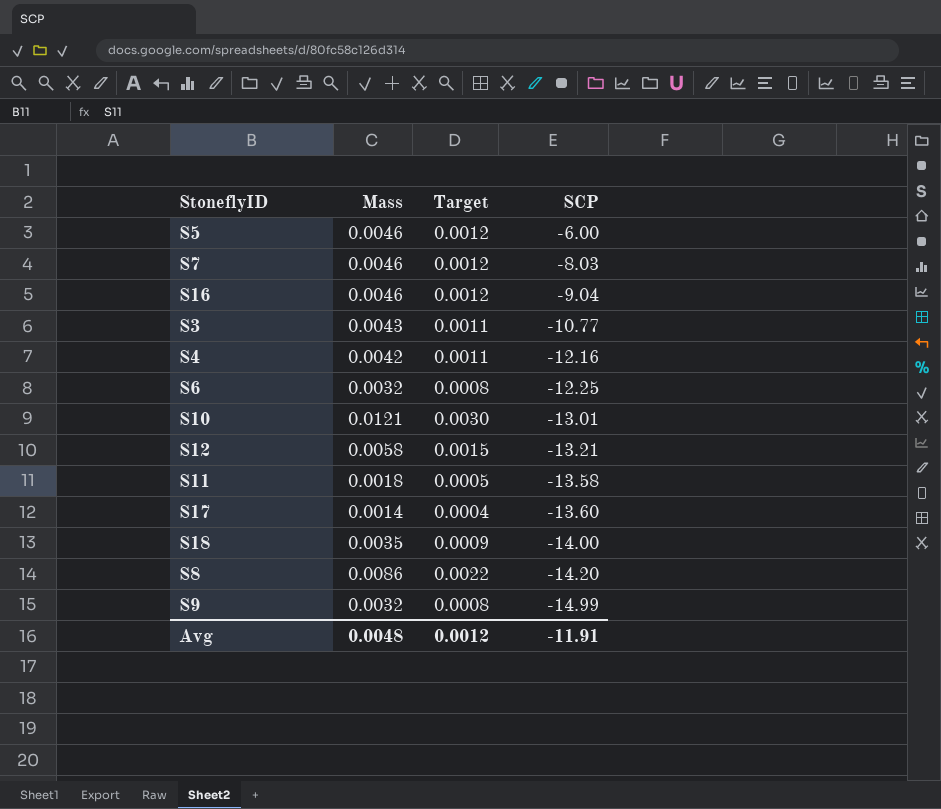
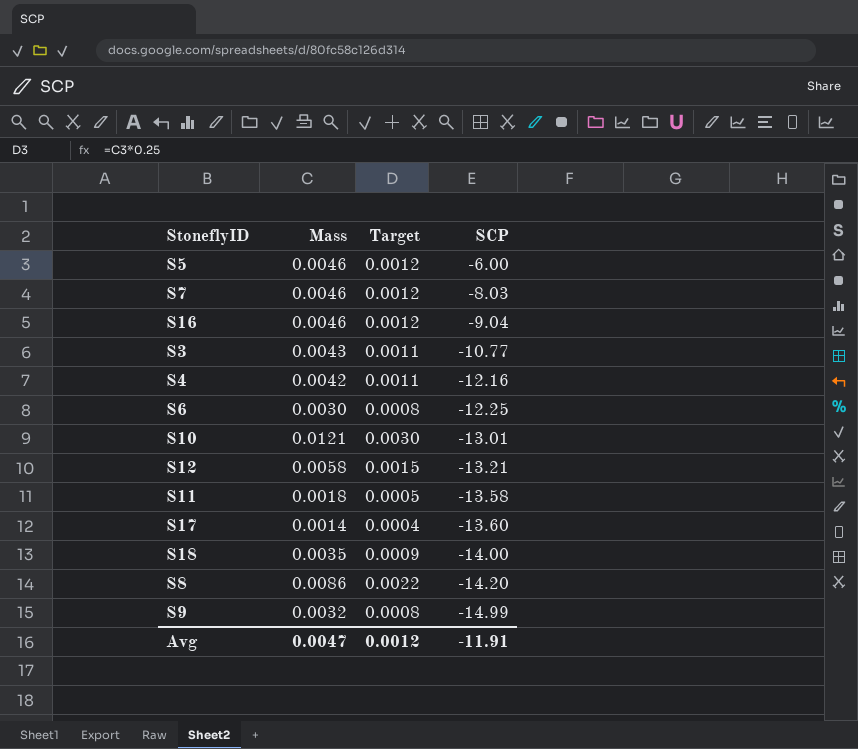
S6 | Mass: 0.0032 -> 0.0030
Avg | Mass: 0.0048 -> 0.0047

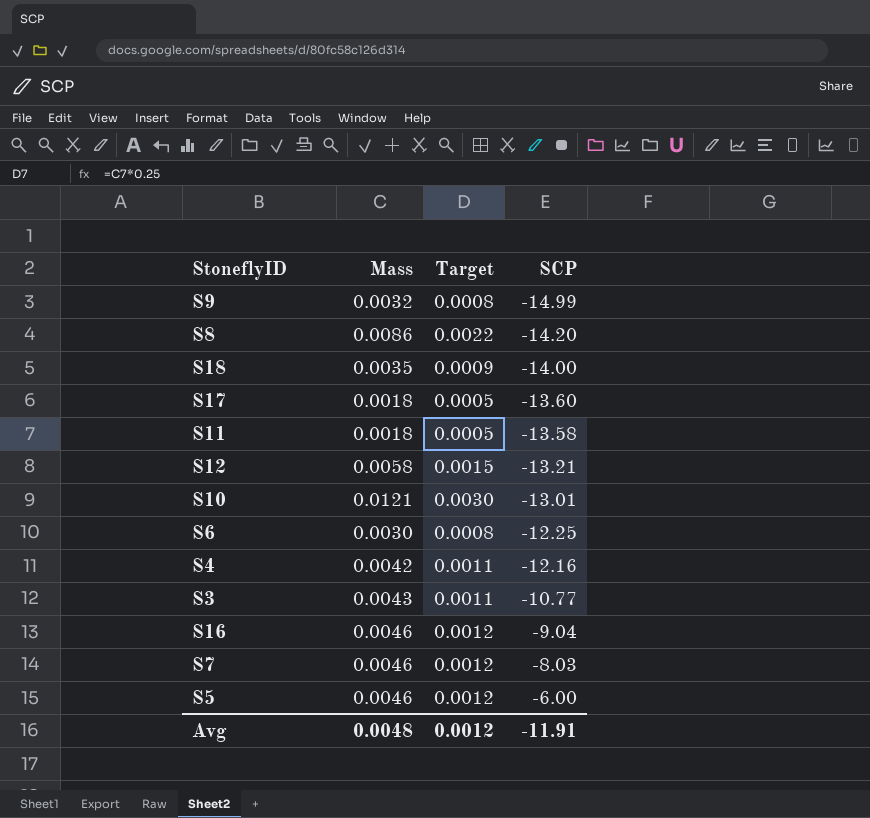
row order: SCP descending -> SCP ascending
S17 | Mass: 0.0014 -> 0.0018
S17 | Target: 0.0004 -> 0.0005
Avg | Mass: 0.0047 -> 0.0048

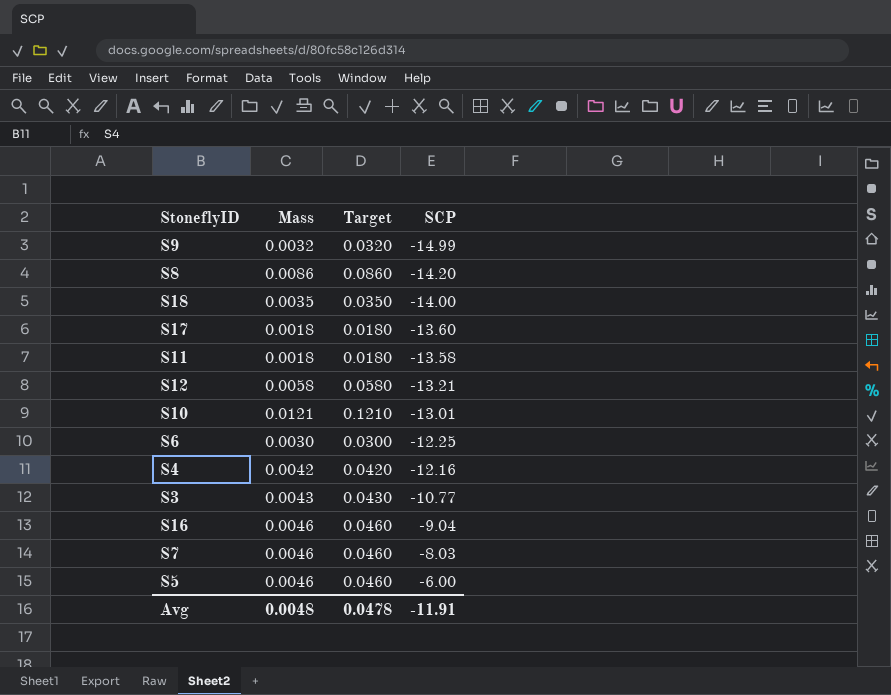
column Target | formula: [Mass] * 0.25 -> [Mass] * 10
Avg | Target: 0.0012 -> 0.0478

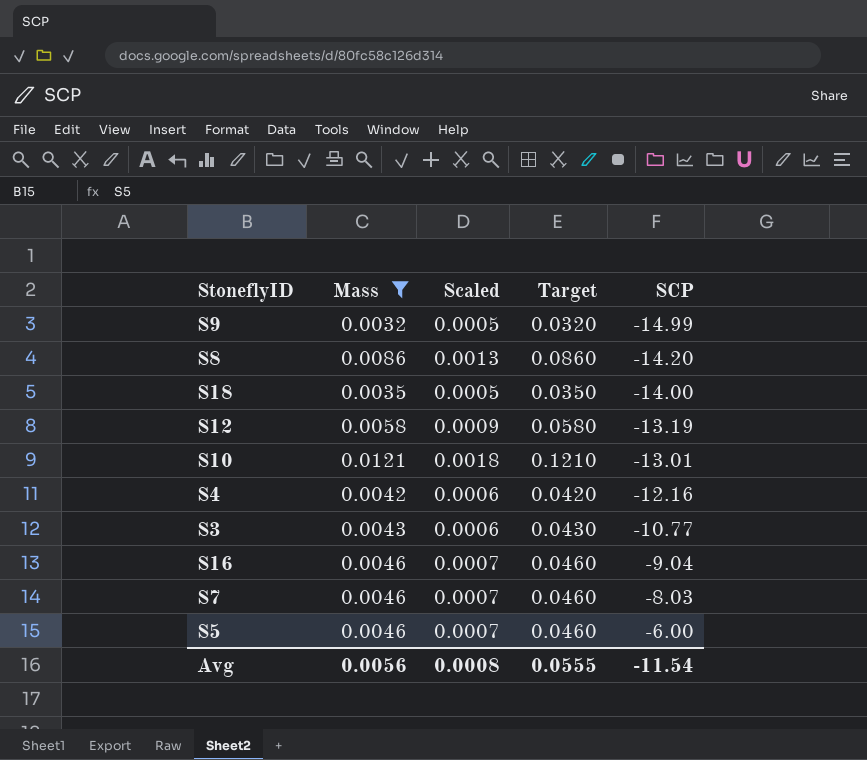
filter: none -> Mass >= 0.0032
column Scaled | formula: none -> [Mass] * 0.15
S12 | SCP: -13.21 -> -13.19
Avg | Mass: 0.0048 -> 0.0056
Avg | Target: 0.0478 -> 0.0555
Avg | SCP: -11.91 -> -11.54

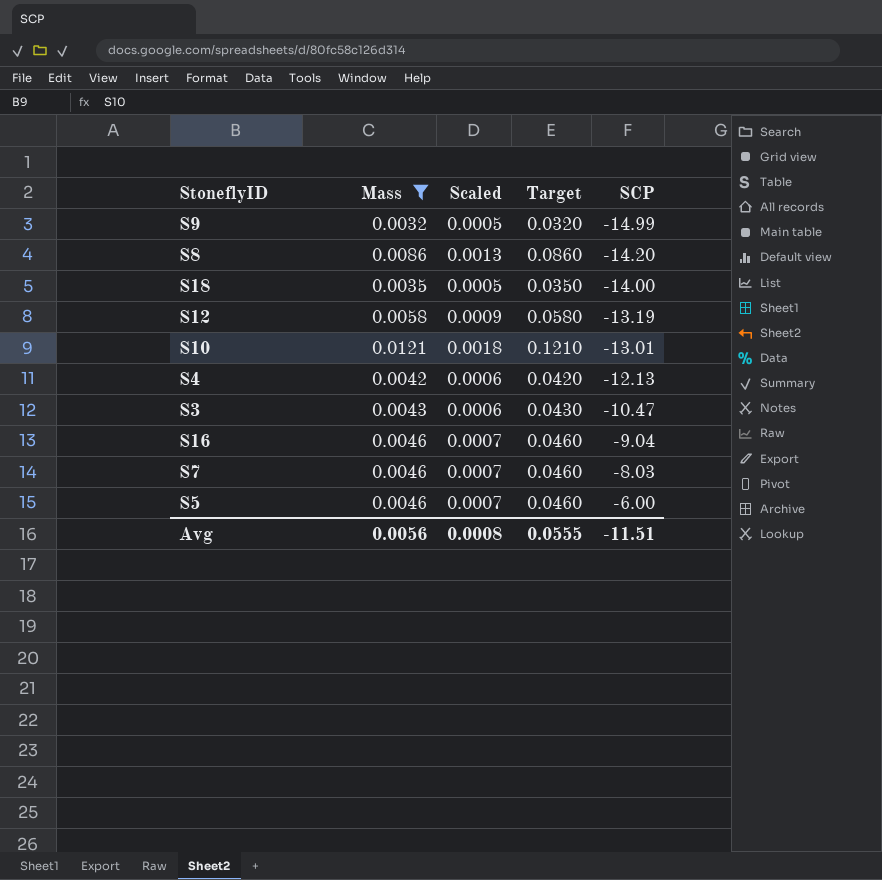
S4 | SCP: -12.16 -> -12.13
S3 | SCP: -10.77 -> -10.47
Avg | SCP: -11.54 -> -11.51

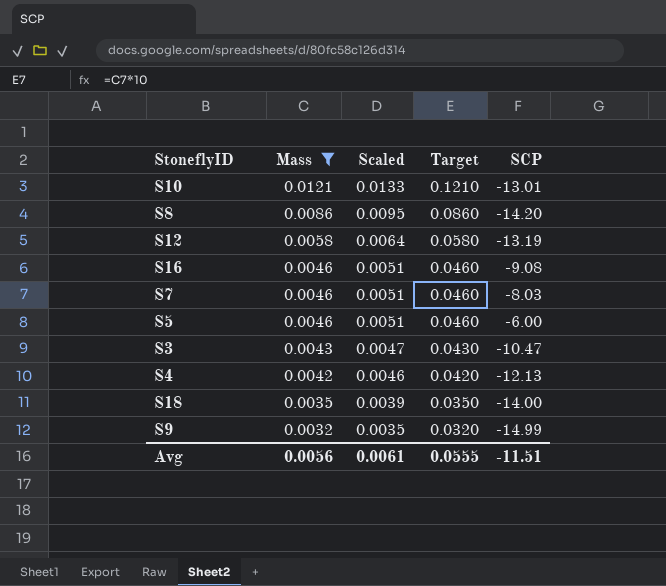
row order: SCP ascending -> Mass descending
column Scaled | formula: [Mass] * 0.15 -> [Mass] * 1.1
S16 | SCP: -9.04 -> -9.08
Avg | Scaled: 0.0008 -> 0.0061

